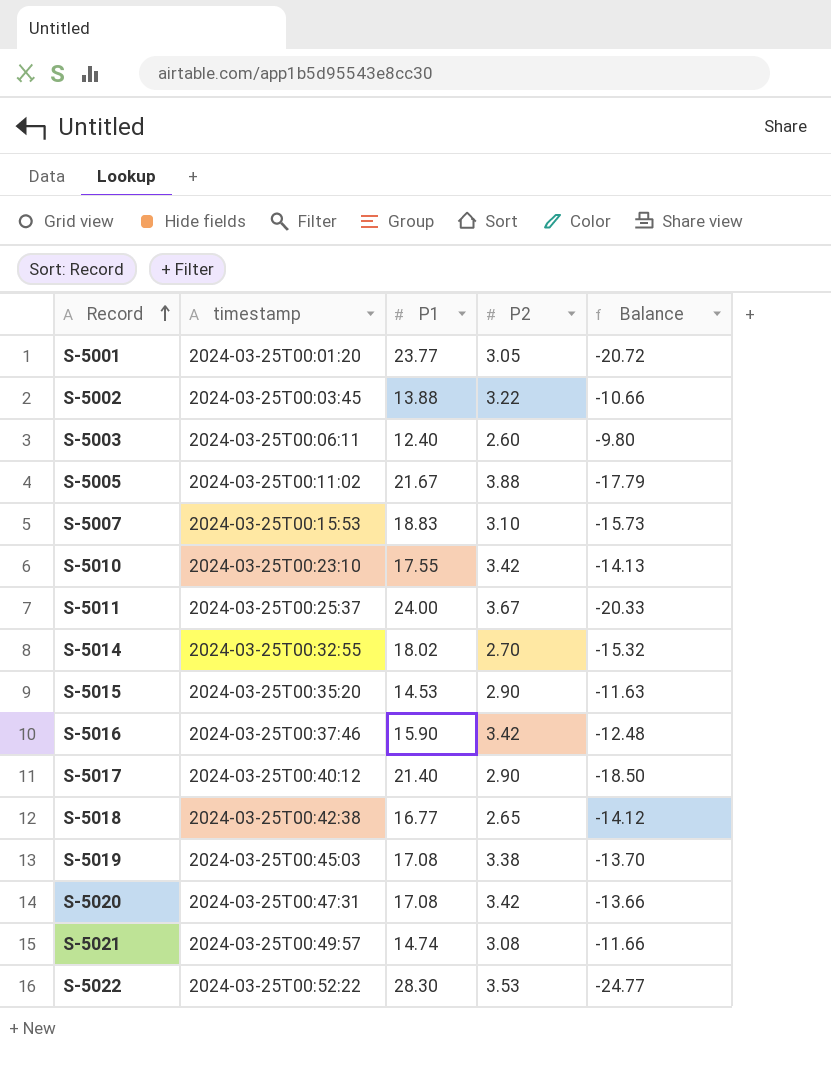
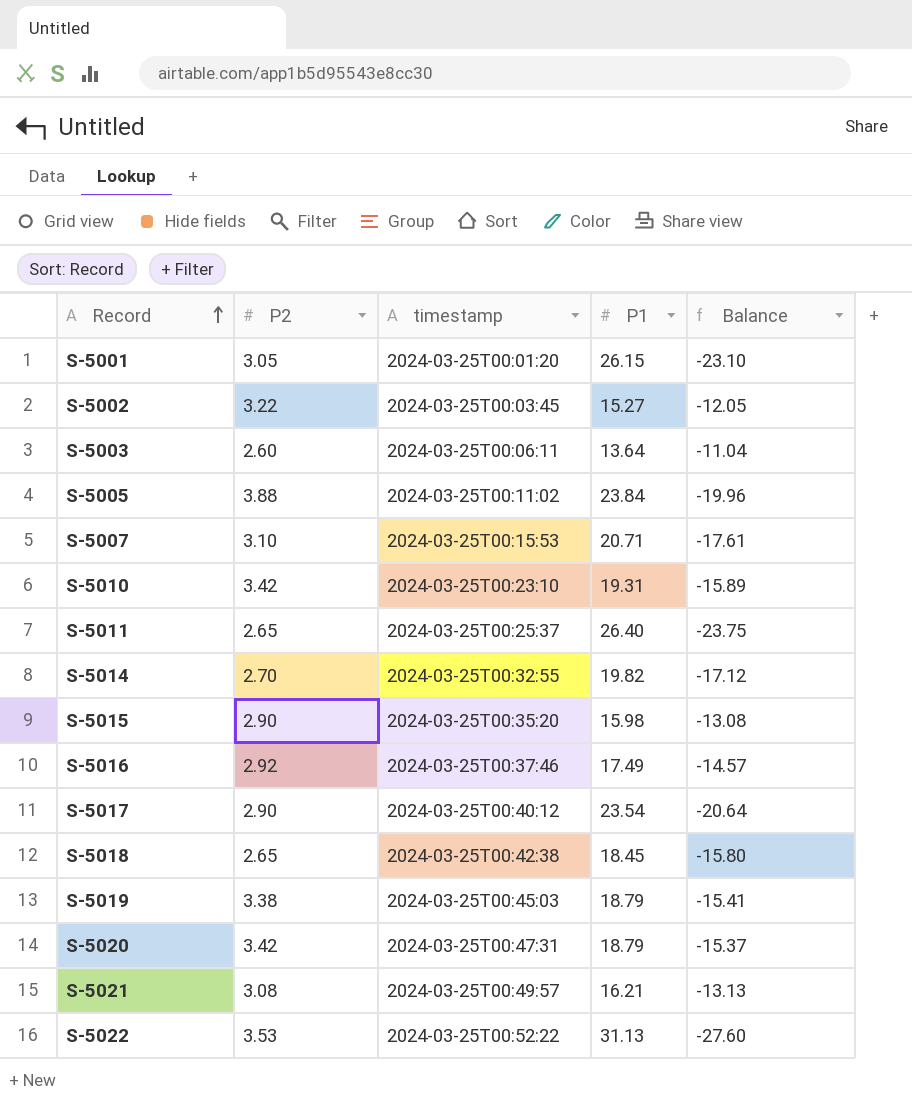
column P2 | position: 4 -> 2
S-5001 | P1: 23.77 -> 26.15
S-5001 | Balance: -20.72 -> -23.10
S-5002 | P1: 13.88 -> 15.27
S-5002 | Balance: -10.66 -> -12.05
S-5003 | P1: 12.40 -> 13.64
S-5003 | Balance: -9.80 -> -11.04
S-5005 | P1: 21.67 -> 23.84
S-5005 | Balance: -17.79 -> -19.96
S-5007 | P1: 18.83 -> 20.71
S-5007 | Balance: -15.73 -> -17.61
S-5010 | P1: 17.55 -> 19.31
S-5010 | Balance: -14.13 -> -15.89
S-5011 | P2: 3.67 -> 2.65
S-5011 | P1: 24.00 -> 26.40
S-5011 | Balance: -20.33 -> -23.75
S-5014 | P1: 18.02 -> 19.82
S-5014 | Balance: -15.32 -> -17.12
S-5015 | P1: 14.53 -> 15.98
S-5015 | Balance: -11.63 -> -13.08
S-5016 | P2: 3.42 -> 2.92
S-5016 | P1: 15.90 -> 17.49
S-5016 | Balance: -12.48 -> -14.57
S-5017 | P1: 21.40 -> 23.54
S-5017 | Balance: -18.50 -> -20.64
S-5018 | P1: 16.77 -> 18.45
S-5018 | Balance: -14.12 -> -15.80
S-5019 | P1: 17.08 -> 18.79
S-5019 | Balance: -13.70 -> -15.41
S-5020 | P1: 17.08 -> 18.79
S-5020 | Balance: -13.66 -> -15.37
S-5021 | P1: 14.74 -> 16.21
S-5021 | Balance: -11.66 -> -13.13
S-5022 | P1: 28.30 -> 31.13
S-5022 | Balance: -24.77 -> -27.60

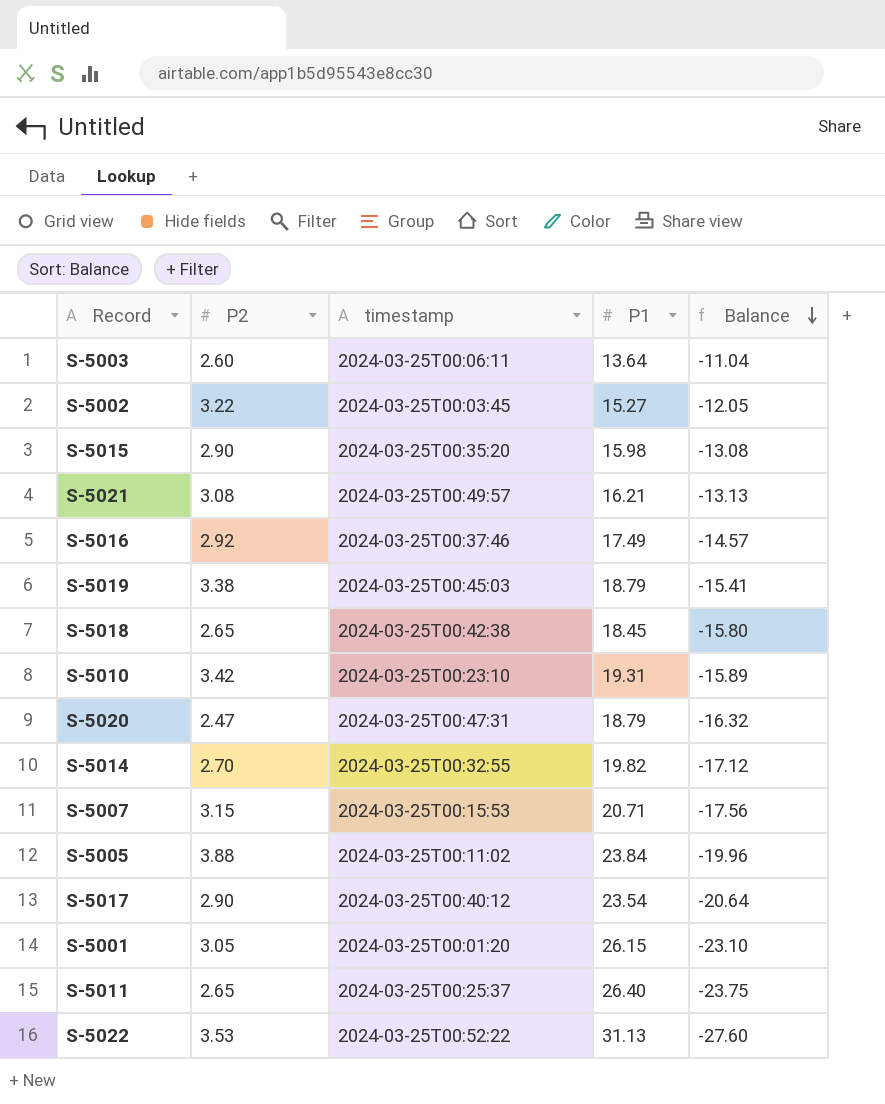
row order: Record ascending -> Balance descending
S-5020 | P2: 3.42 -> 2.47
S-5020 | Balance: -15.37 -> -16.32
S-5007 | P2: 3.10 -> 3.15
S-5007 | Balance: -17.61 -> -17.56

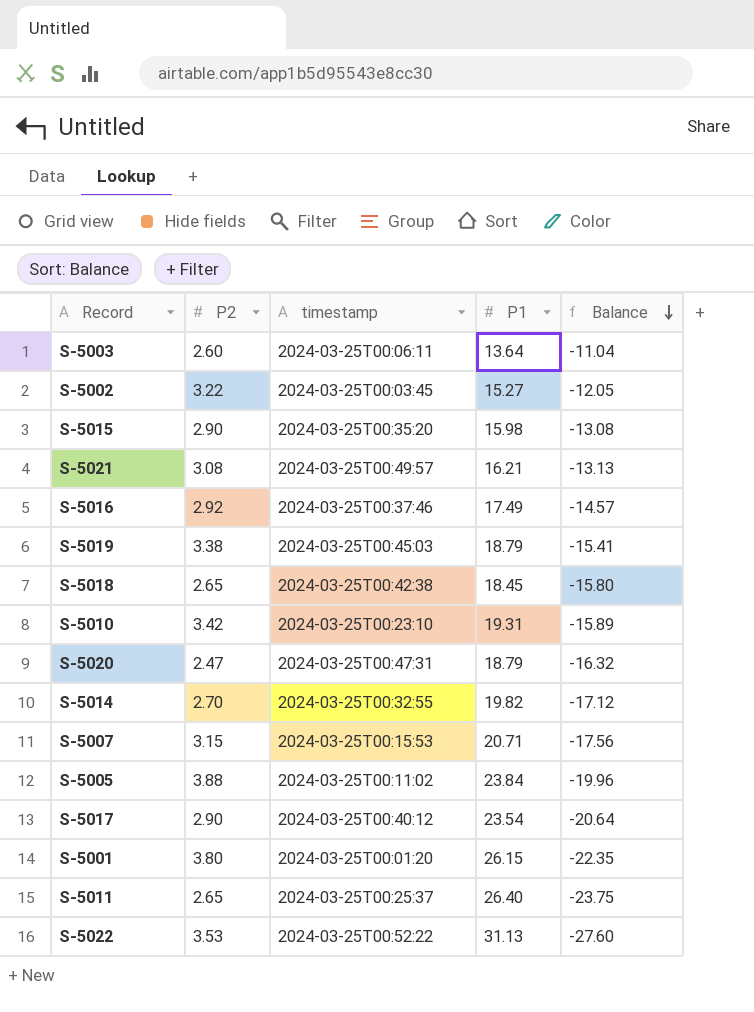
S-5001 | P2: 3.05 -> 3.80
S-5001 | Balance: -23.10 -> -22.35

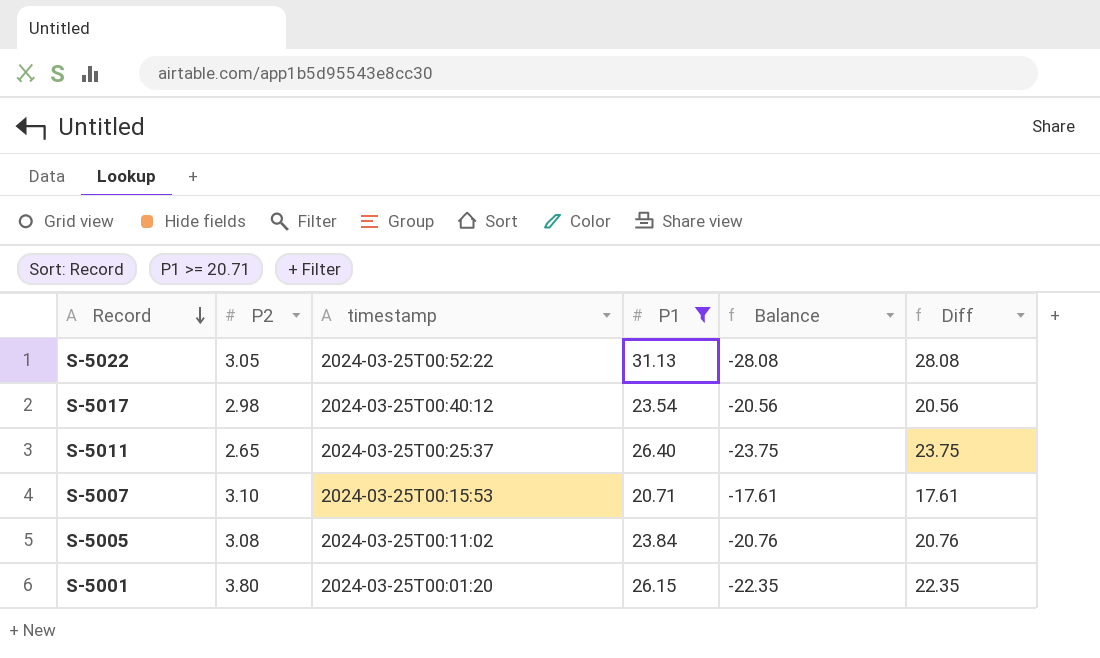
filter: none -> P1 >= 20.71
row order: Balance descending -> Record descending
column Diff | formula: none -> [P1] - [P2]
S-5022 | P2: 3.53 -> 3.05
S-5022 | Balance: -27.60 -> -28.08
S-5017 | P2: 2.90 -> 2.98
S-5017 | Balance: -20.64 -> -20.56
S-5007 | P2: 3.15 -> 3.10
S-5007 | Balance: -17.56 -> -17.61
S-5005 | P2: 3.88 -> 3.08
S-5005 | Balance: -19.96 -> -20.76

